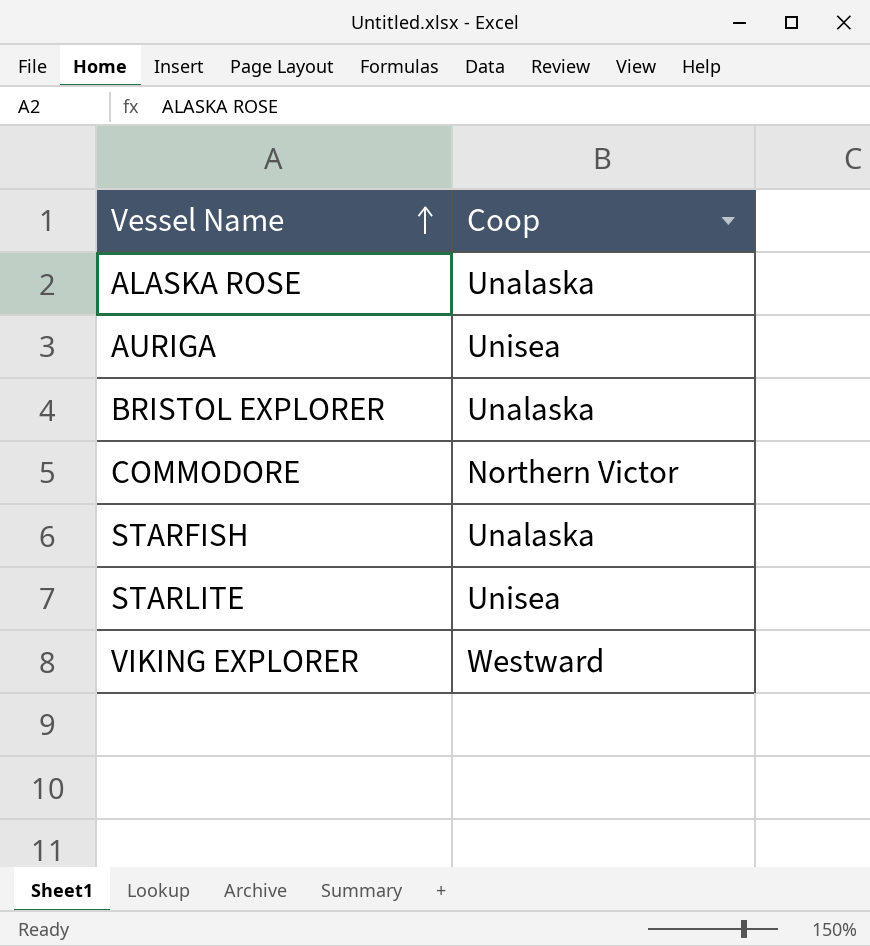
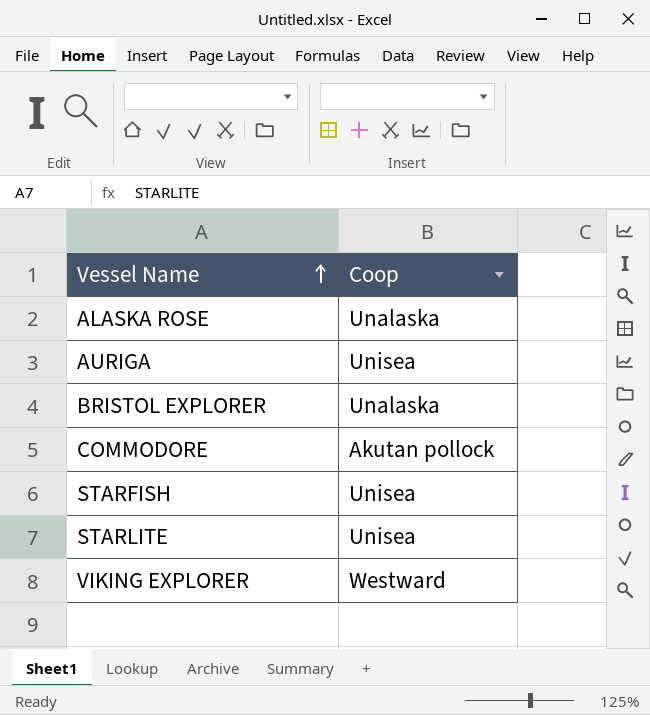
COMMODORE | Coop: Northern Victor -> Akutan pollock
STARFISH | Coop: Unalaska -> Unisea

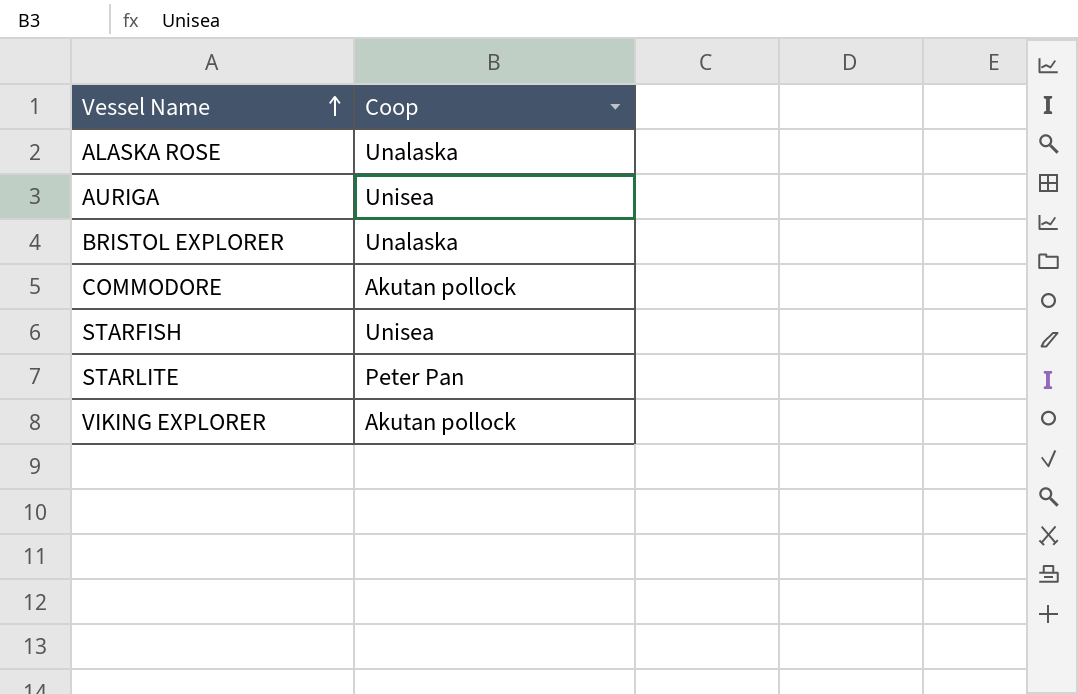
STARLITE | Coop: Unisea -> Peter Pan
VIKING EXPLORER | Coop: Westward -> Akutan pollock

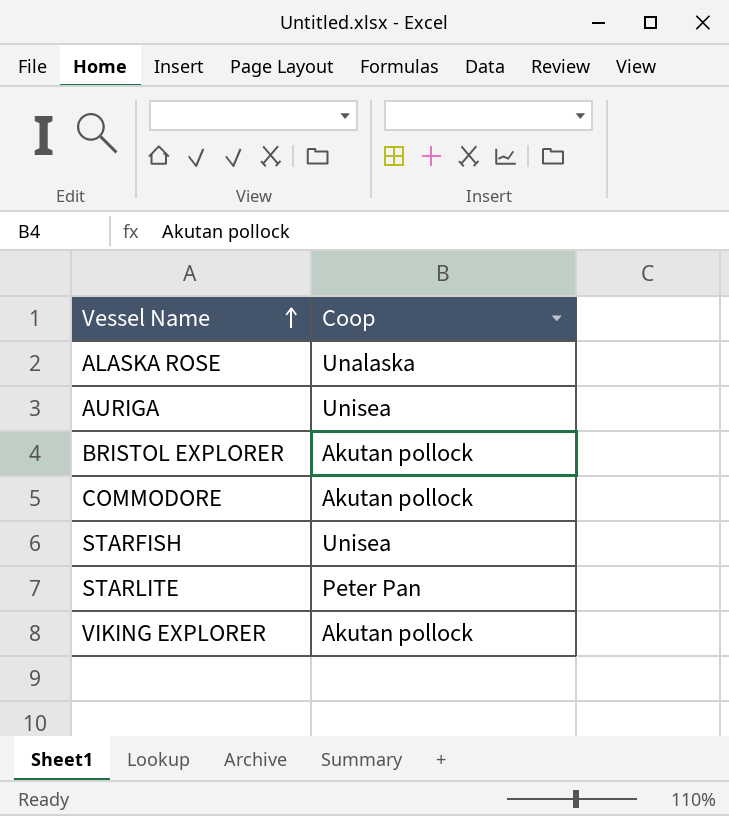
BRISTOL EXPLORER | Coop: Unalaska -> Akutan pollock

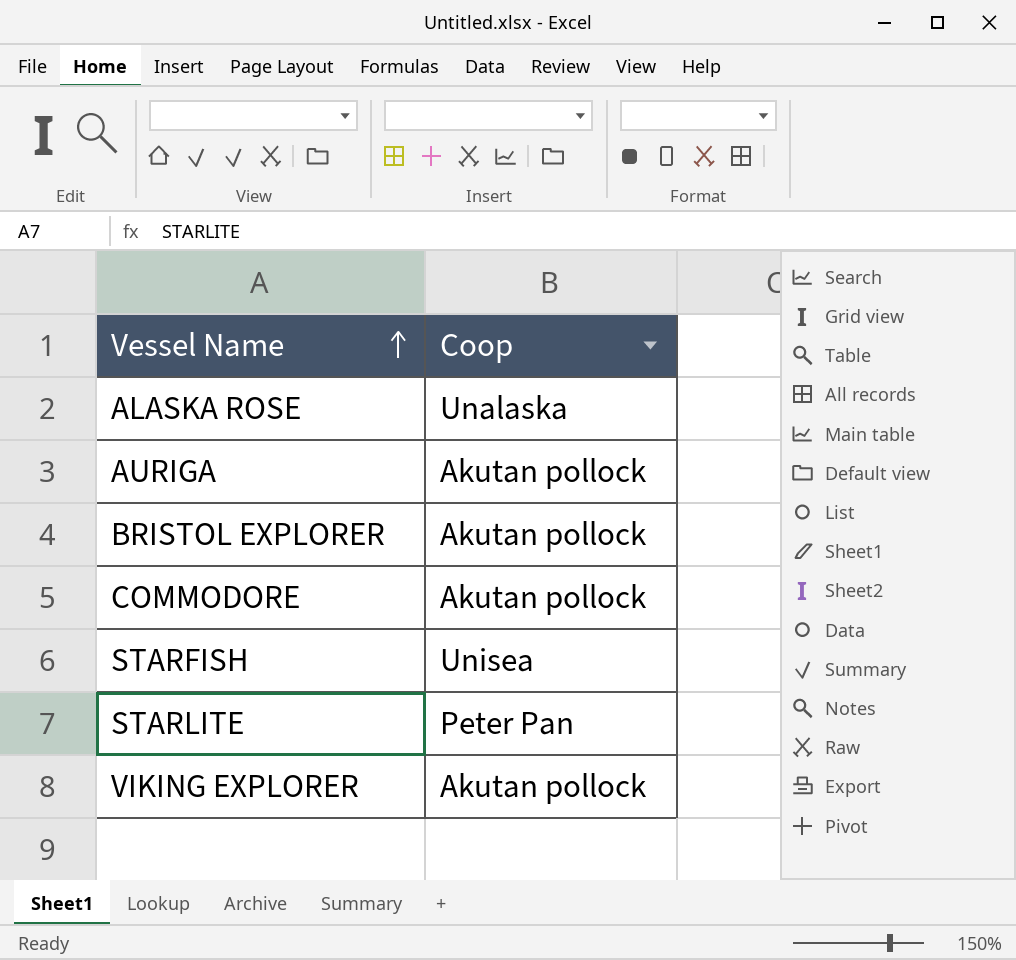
AURIGA | Coop: Unisea -> Akutan pollock

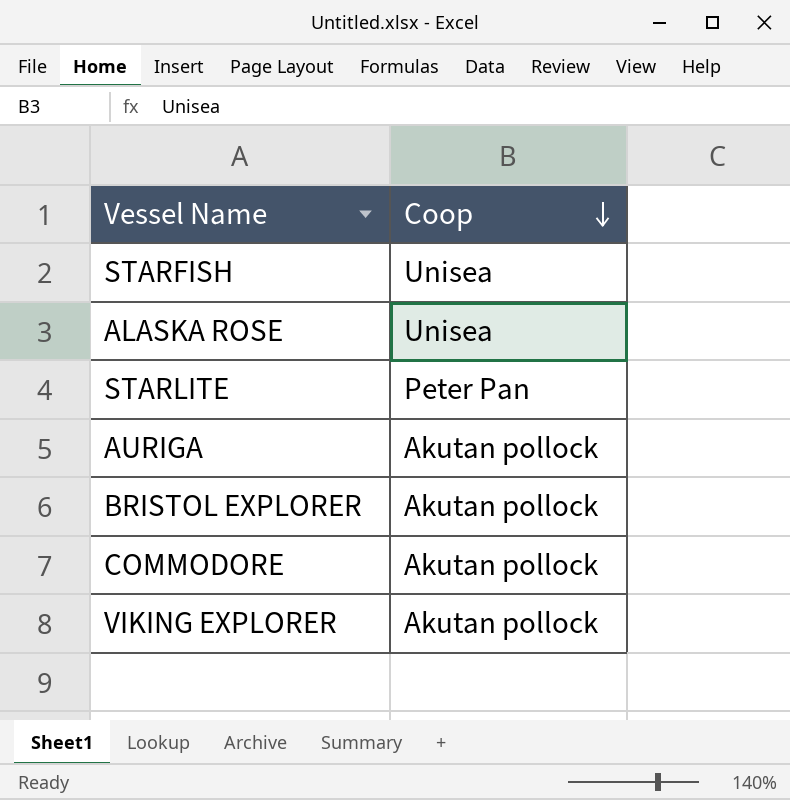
row order: Vessel Name ascending -> Coop descending
ALASKA ROSE | Coop: Unalaska -> Unisea

